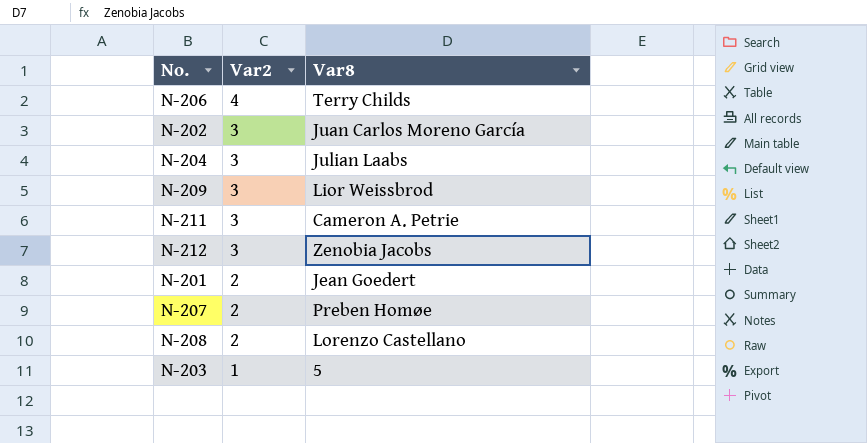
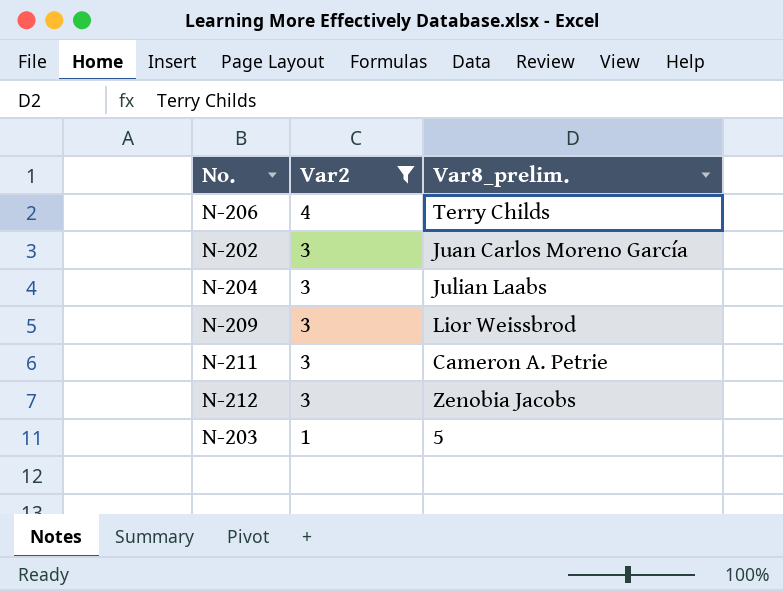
filter: none -> Var2 != 2
column name: Var8 -> Var8_prelim.

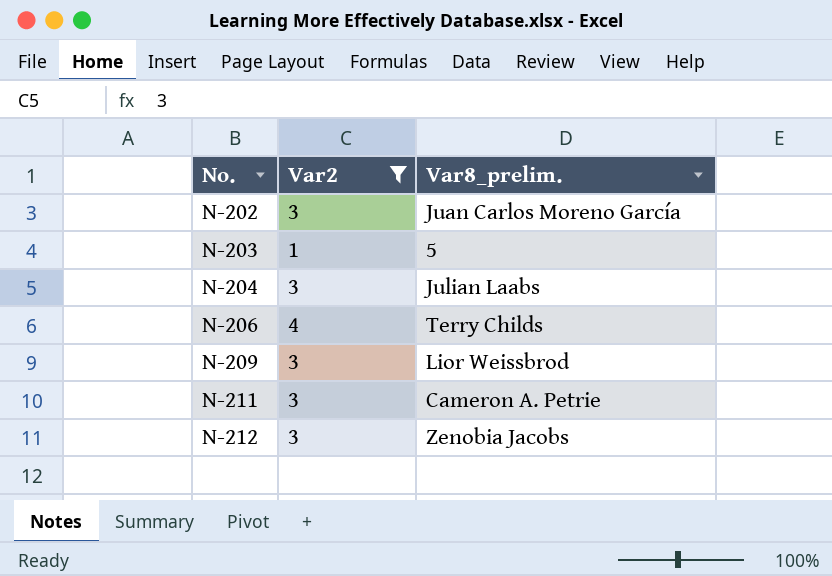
row order: Var2 descending -> No. ascending

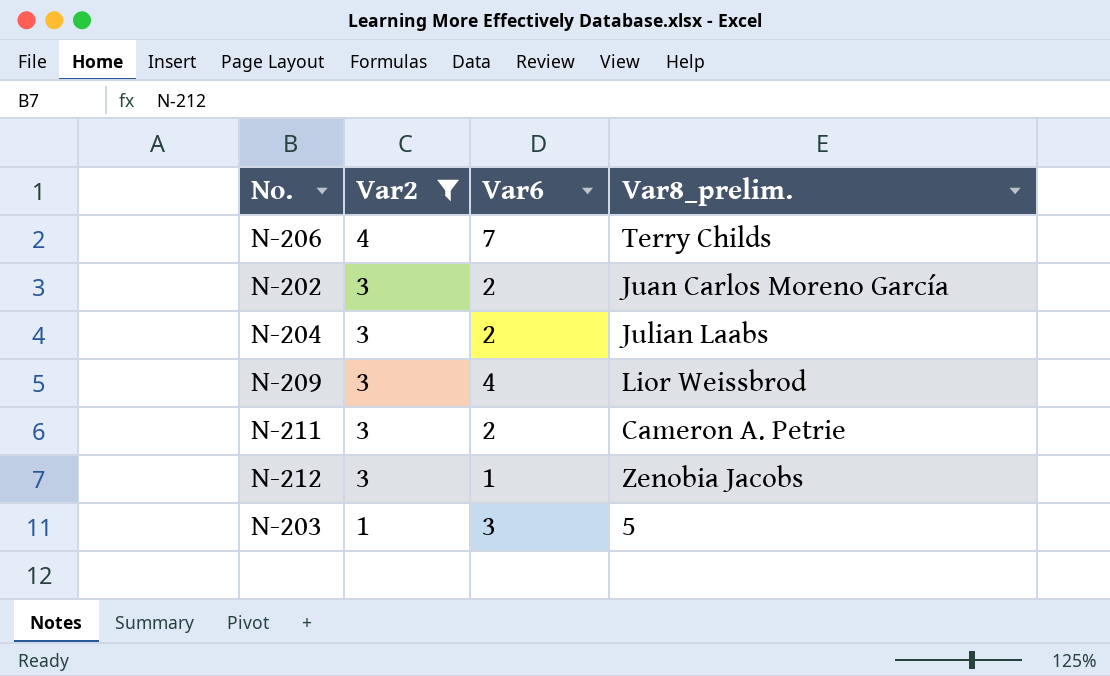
row order: No. ascending -> Var2 descending
column Var6 | position: none -> 3

